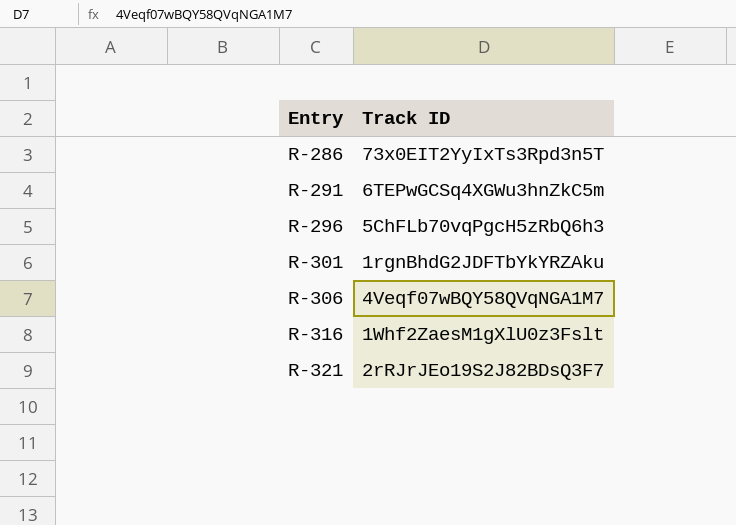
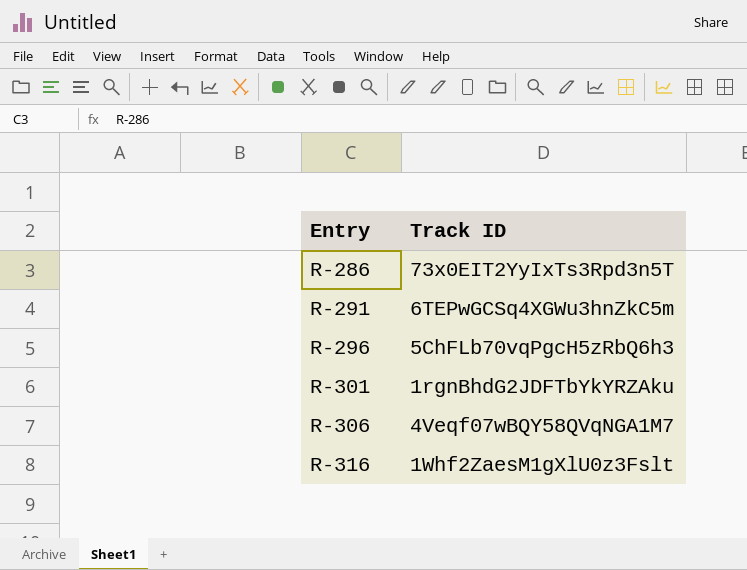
row R-321: 2rRJrJEo19S2J82BDsQ3F7 -> none

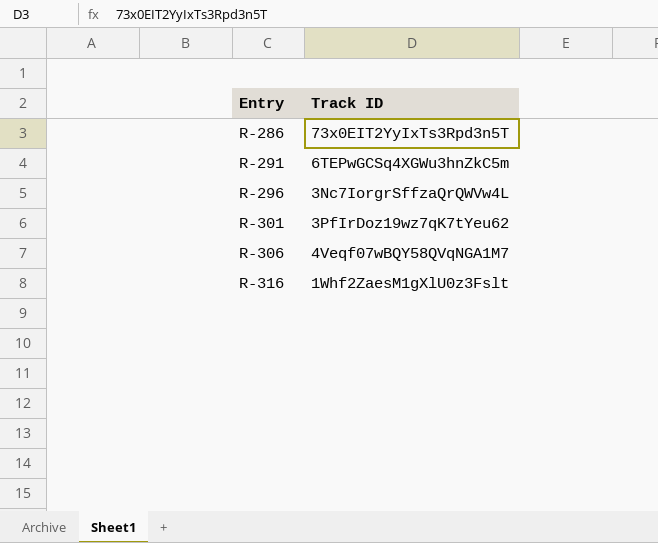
R-296 | Track ID: 5ChFLb70vqPgcH5zRbQ6h3 -> 3Nc7IorgrSffzaQrQWVw4L
R-301 | Track ID: 1rgnBhdG2JDFTbYkYRZAku -> 3PfIrDoz19wz7qK7tYeu62

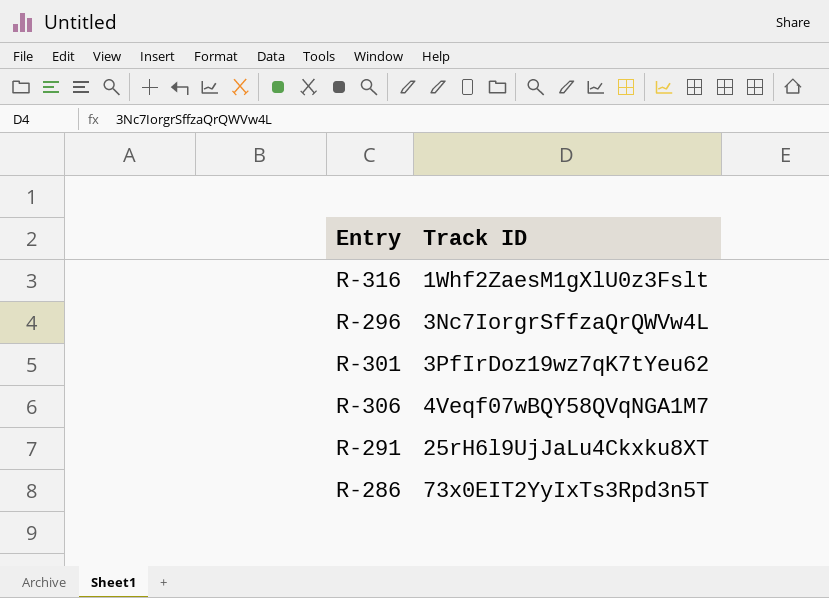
row order: Entry ascending -> Track ID ascending
R-291 | Track ID: 6TEPwGCSq4XGWu3hnZkC5m -> 25rH6l9UjJaLu4Ckxku8XT

